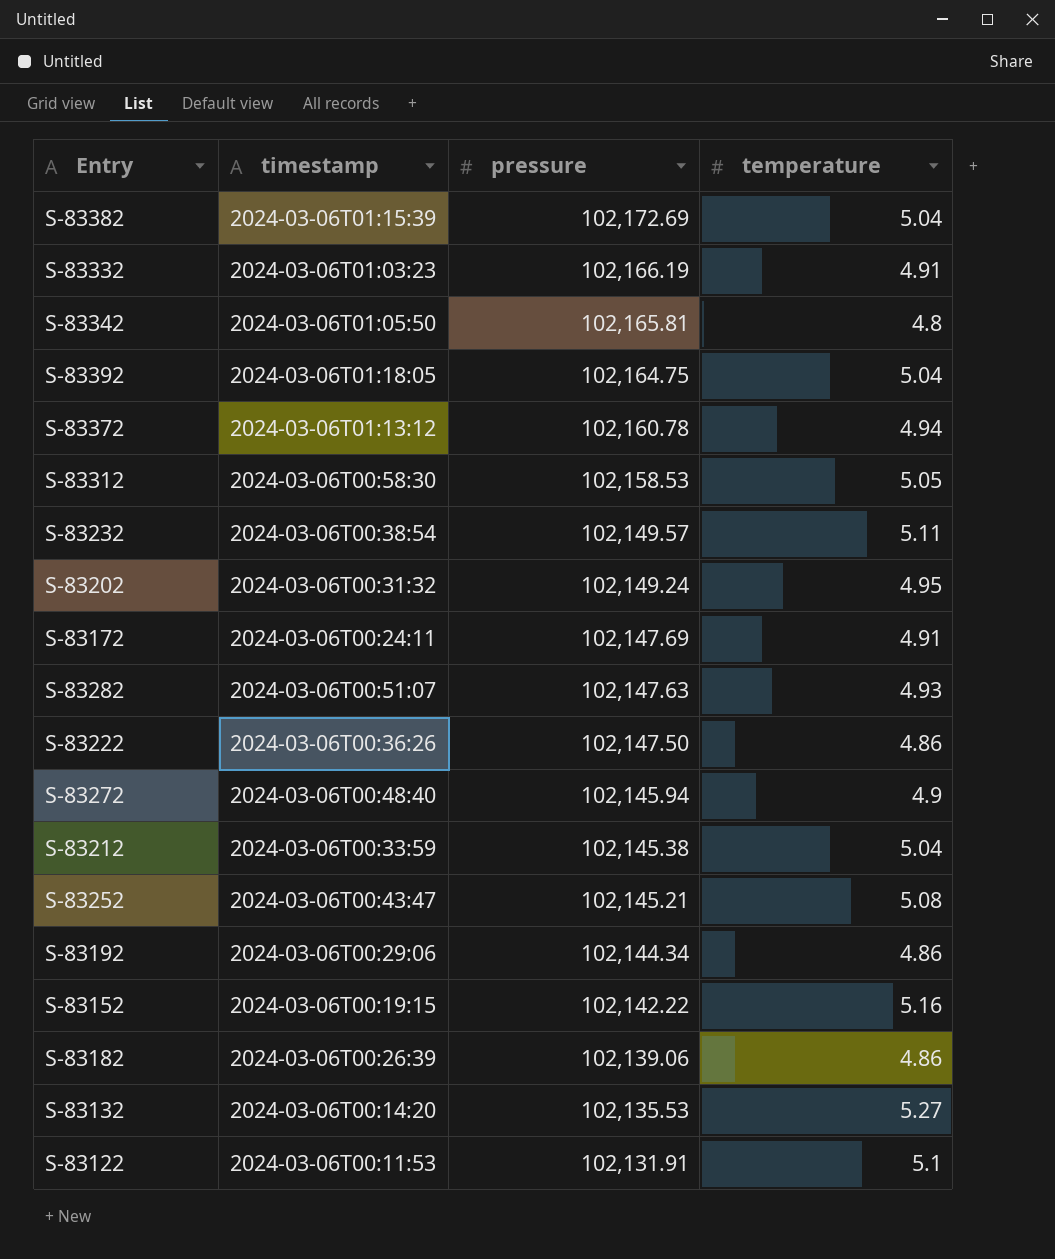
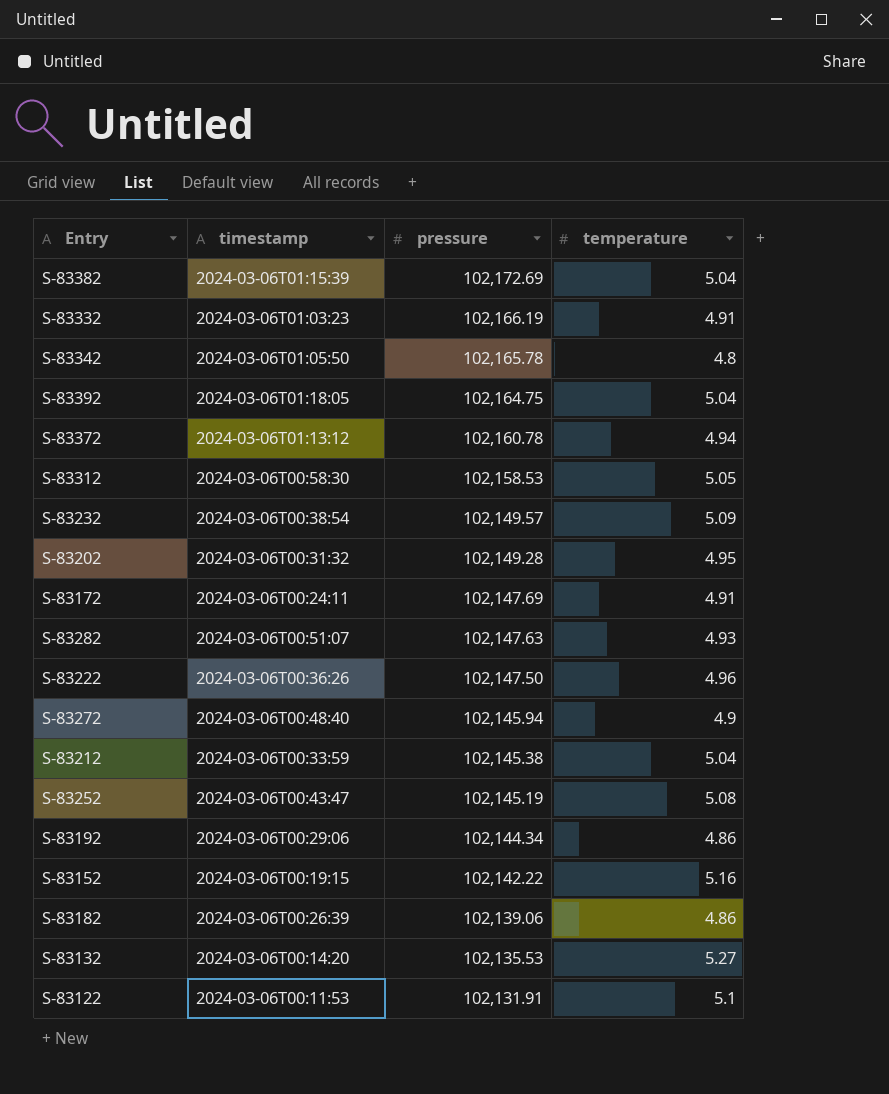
S-83342 | pressure: 102,165.81 -> 102,165.78
S-83232 | temperature: 5.11 -> 5.09
S-83202 | pressure: 102,149.24 -> 102,149.28
S-83222 | temperature: 4.86 -> 4.96
S-83252 | pressure: 102,145.21 -> 102,145.19

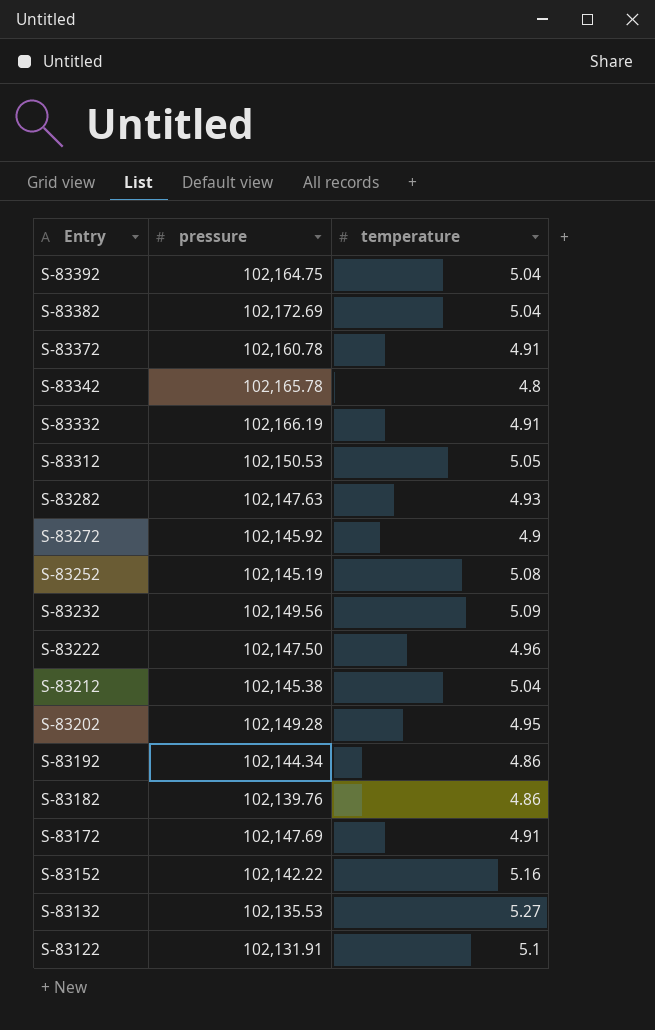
row order: pressure descending -> Entry descending
column timestamp | position: 2 -> none
S-83372 | temperature: 4.94 -> 4.91
S-83312 | pressure: 102,158.53 -> 102,150.53
S-83272 | pressure: 102,145.94 -> 102,145.92
S-83232 | pressure: 102,149.57 -> 102,149.56
S-83182 | pressure: 102,139.06 -> 102,139.76

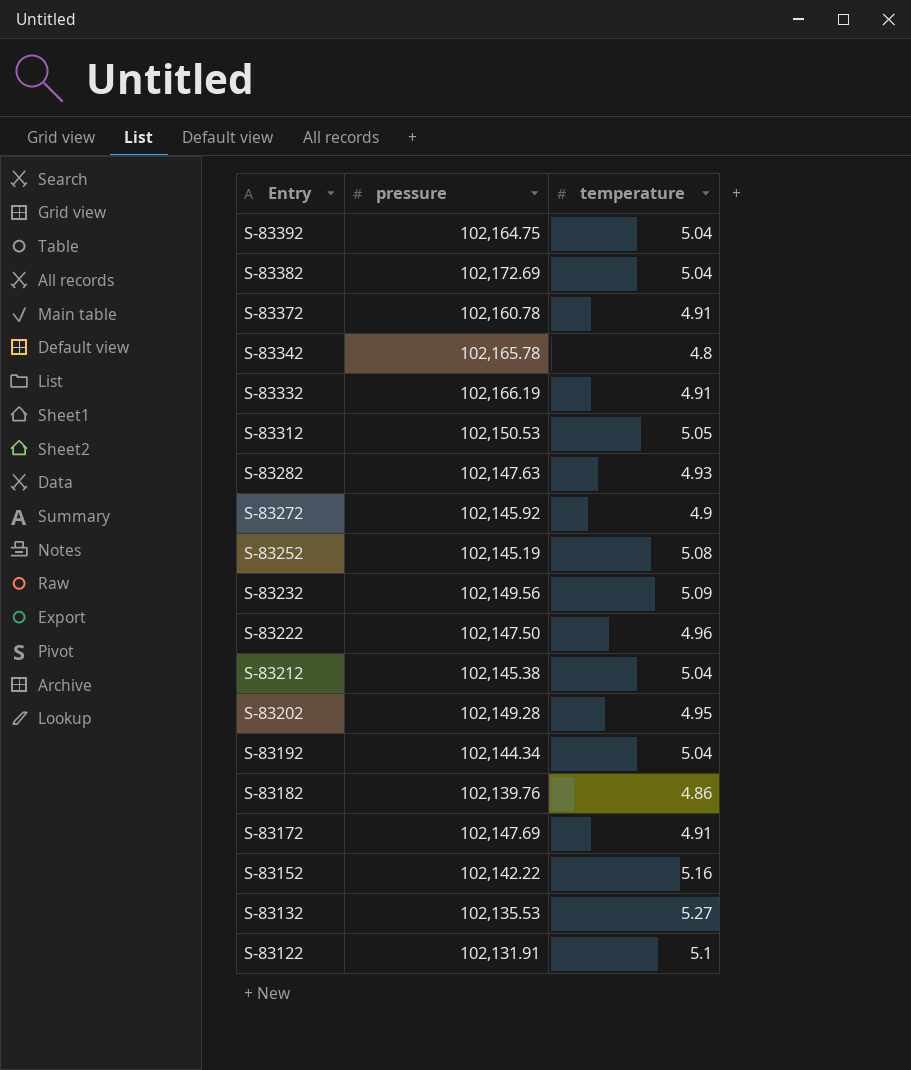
S-83192 | temperature: 4.86 -> 5.04

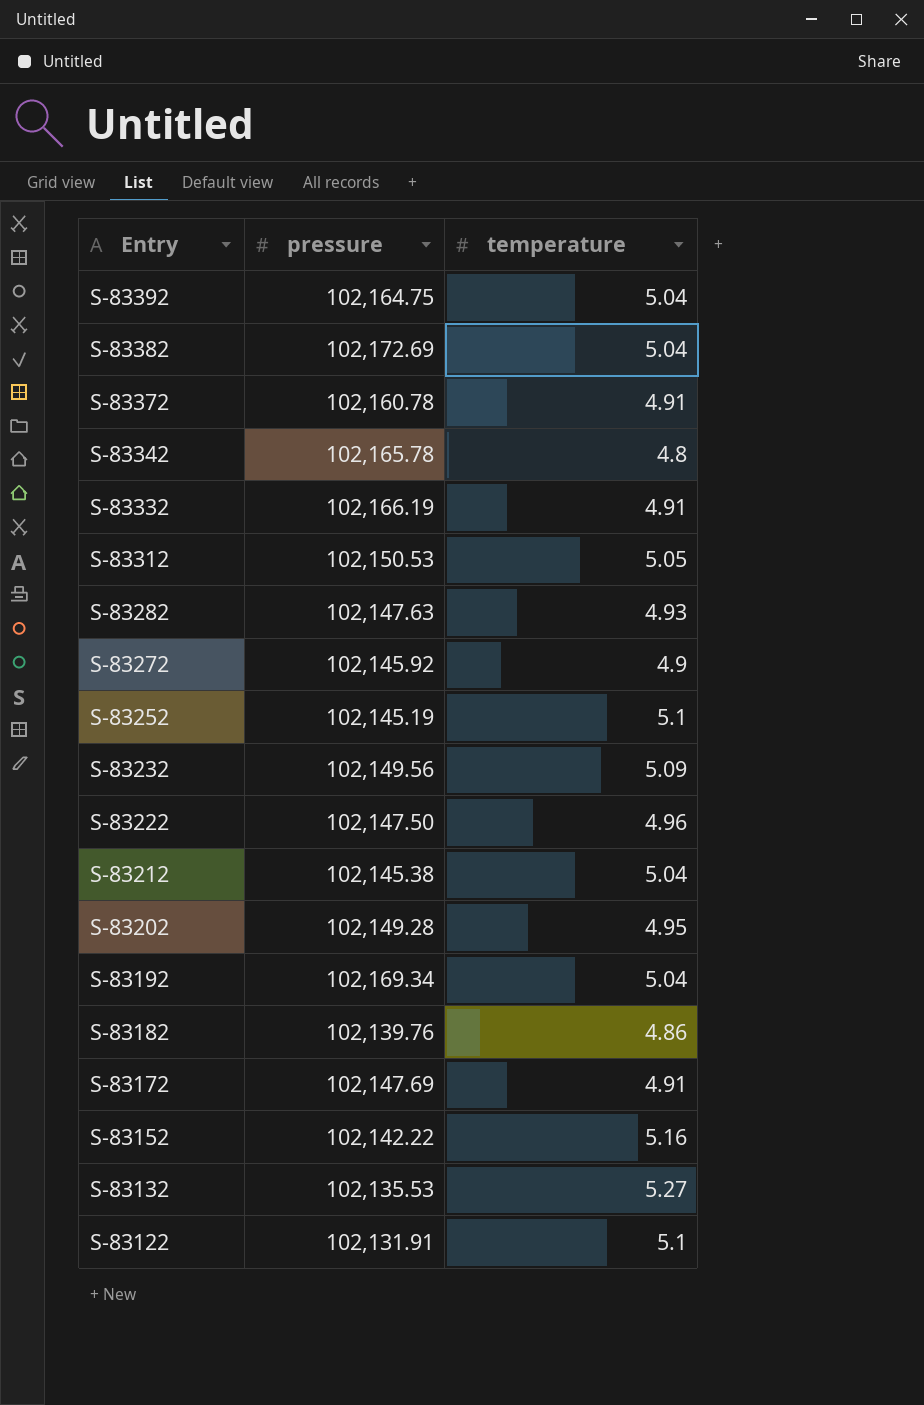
S-83252 | temperature: 5.08 -> 5.1
S-83192 | pressure: 102,144.34 -> 102,169.34

